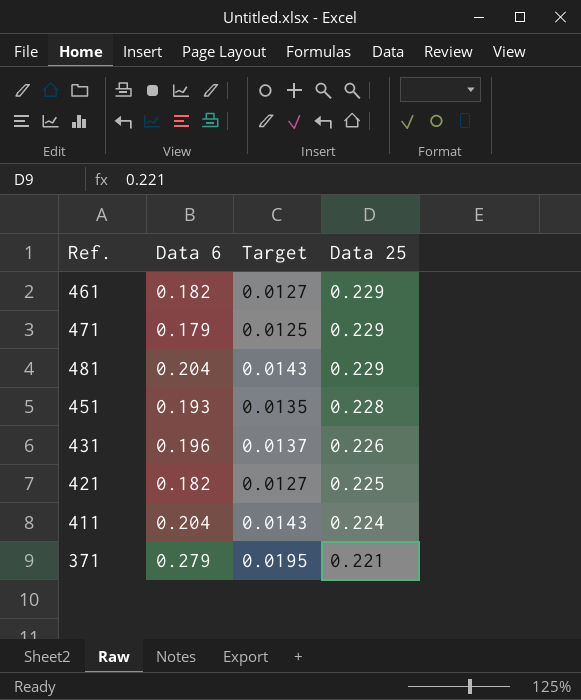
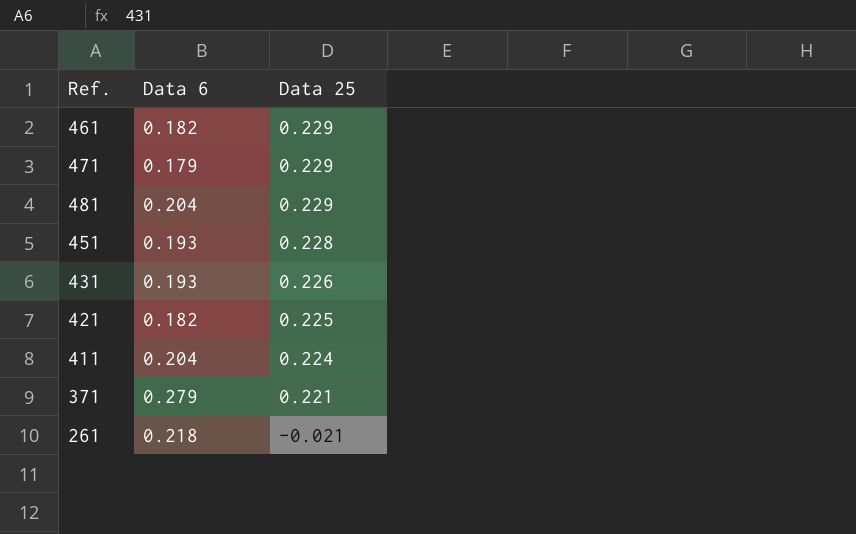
column Target | formula: [Data 6] * 0.07 -> none
431 | Data 6: 0.196 -> 0.193
row 261: none -> 0.218 | -0.021

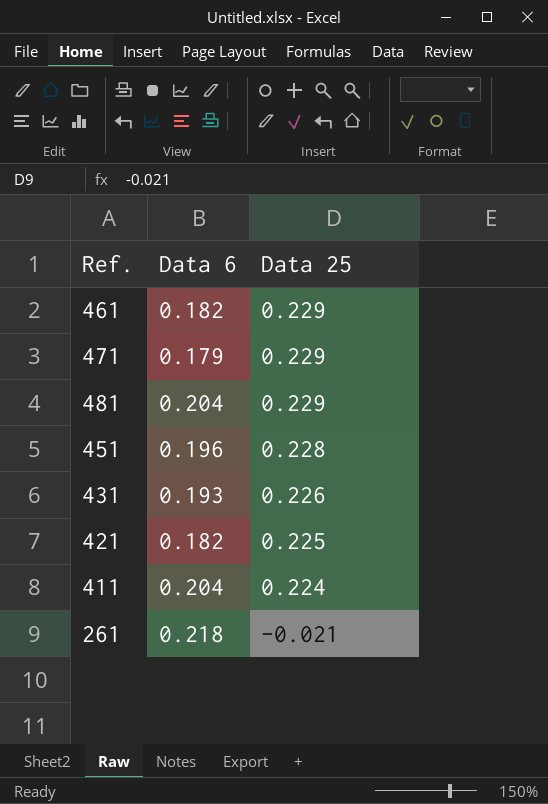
row 371: 0.279 | 0.221 -> none
451 | Data 6: 0.193 -> 0.196

